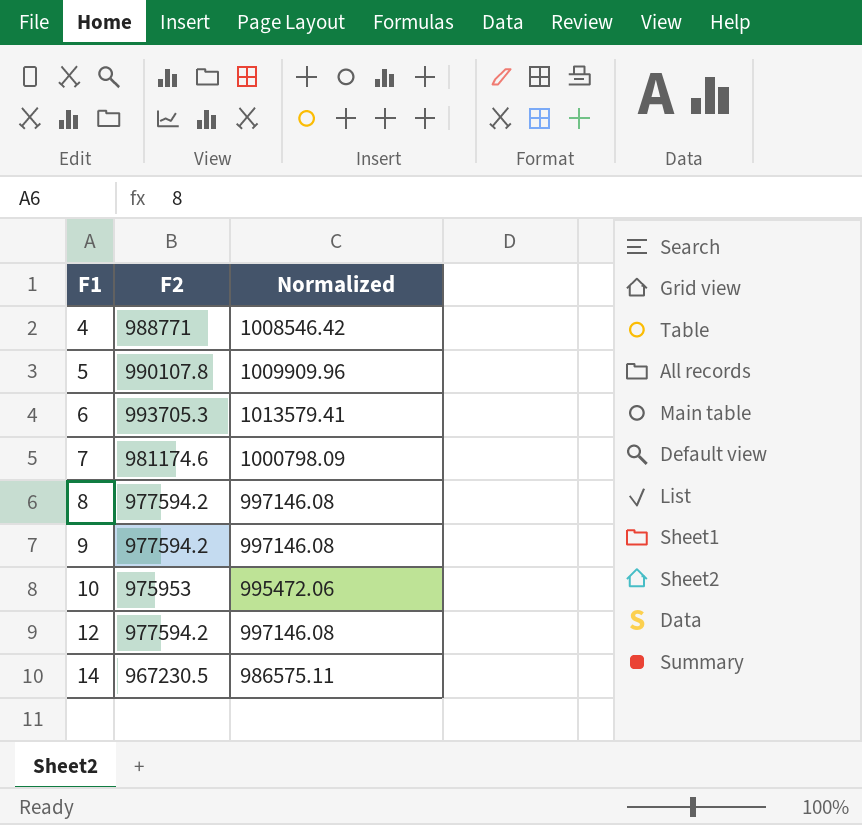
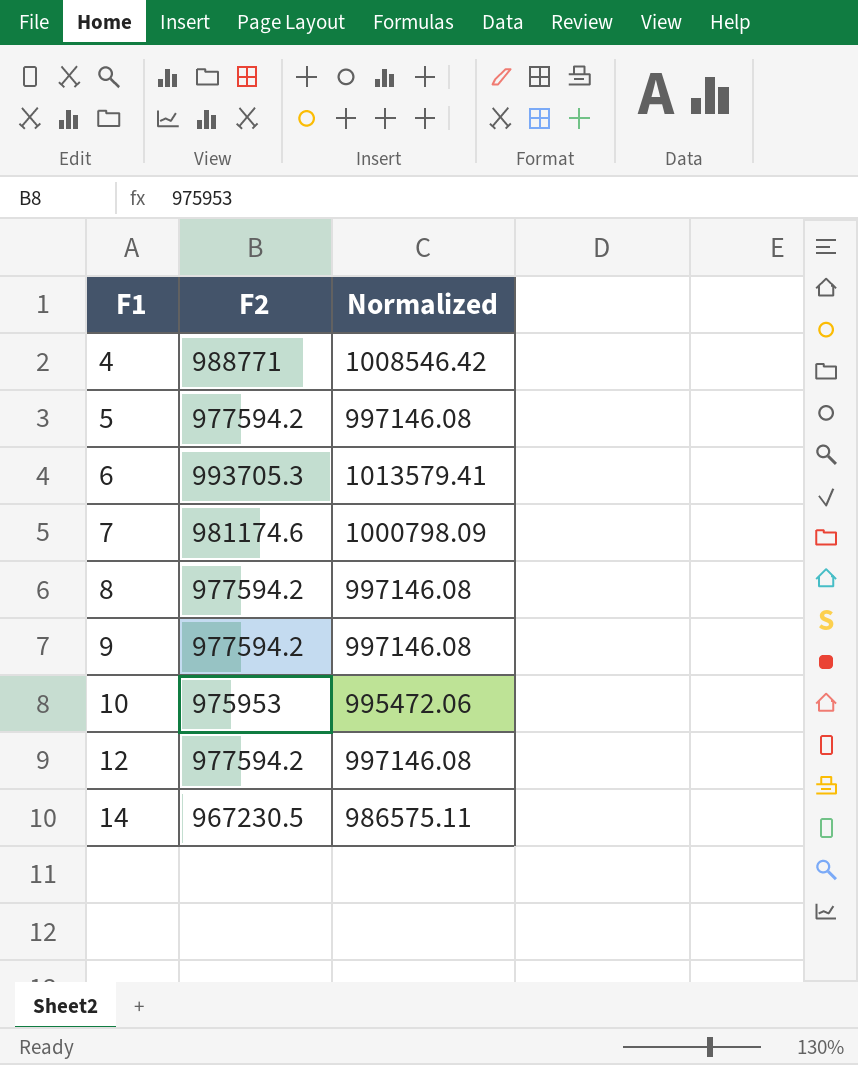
5 | F2: 990107.8 -> 977594.2
5 | Normalized: 1009909.96 -> 997146.08

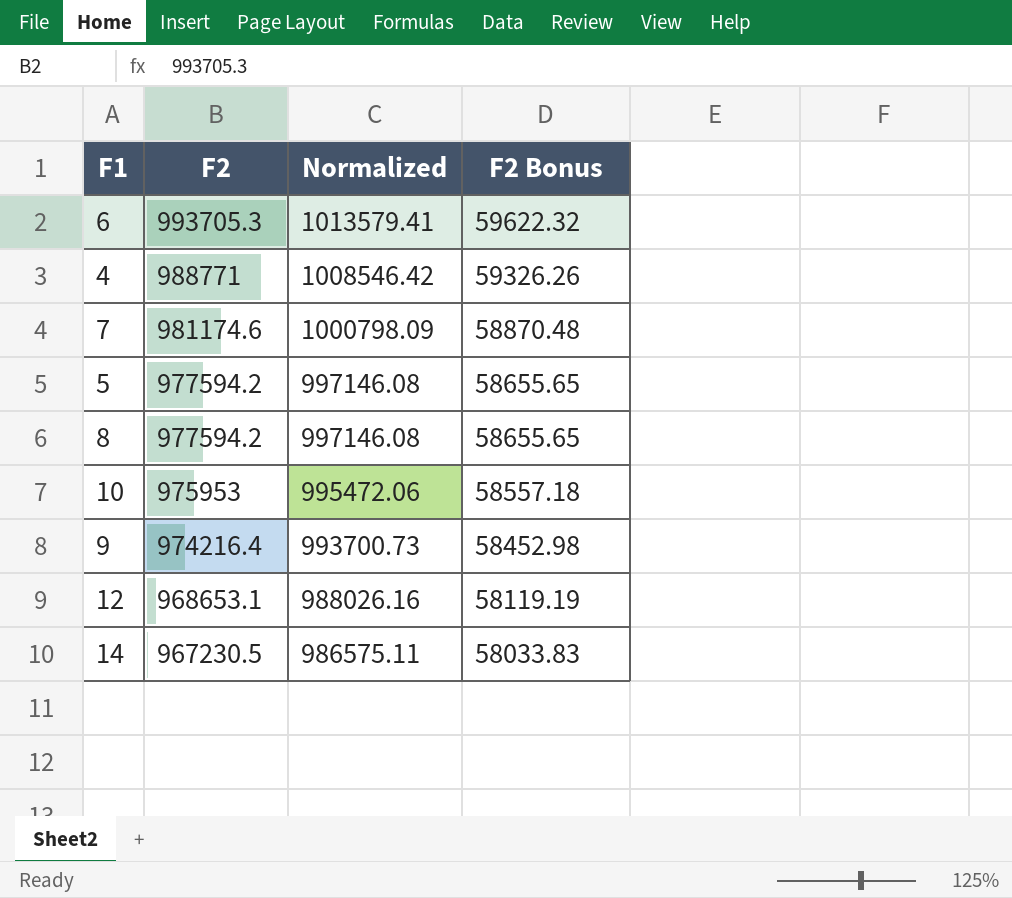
row order: F1 ascending -> F2 descending
column F2 Bonus | formula: none -> [F2] * 0.06
9 | F2: 977594.2 -> 974216.4
9 | Normalized: 997146.08 -> 993700.73
12 | F2: 977594.2 -> 968653.1
12 | Normalized: 997146.08 -> 988026.16

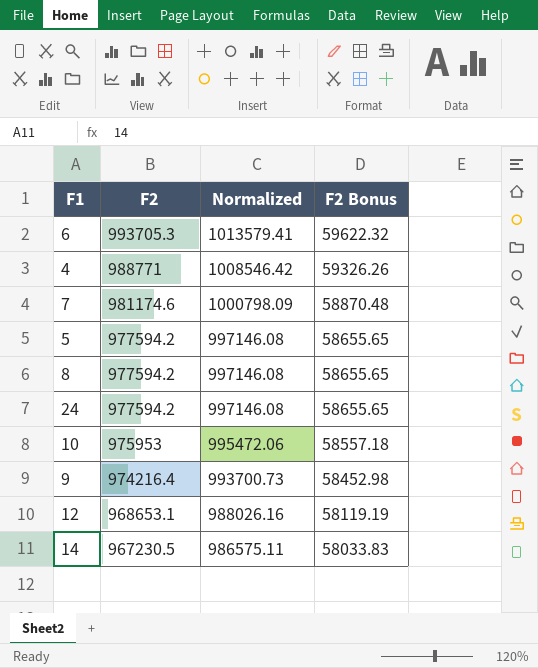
row 24: none -> 977594.2 | 997146.08 | 58655.65

